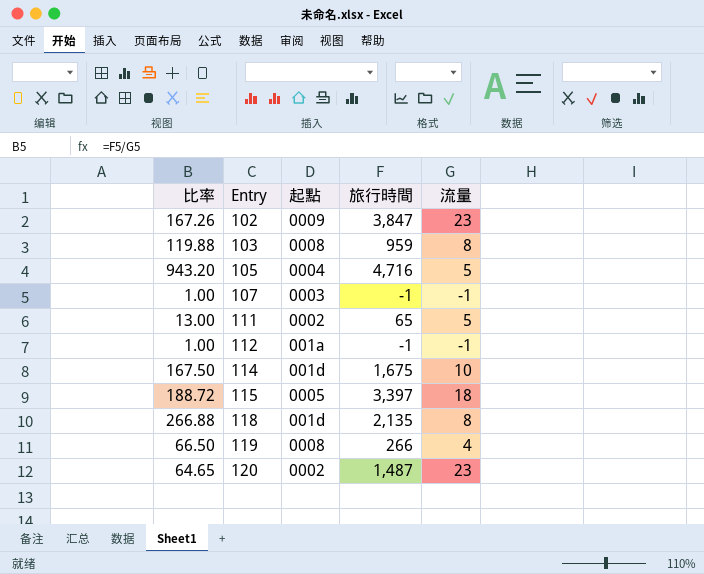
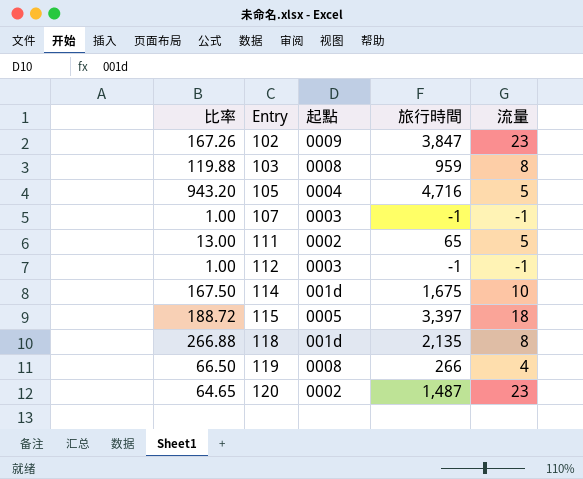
112 | 起點: 001a -> 0003

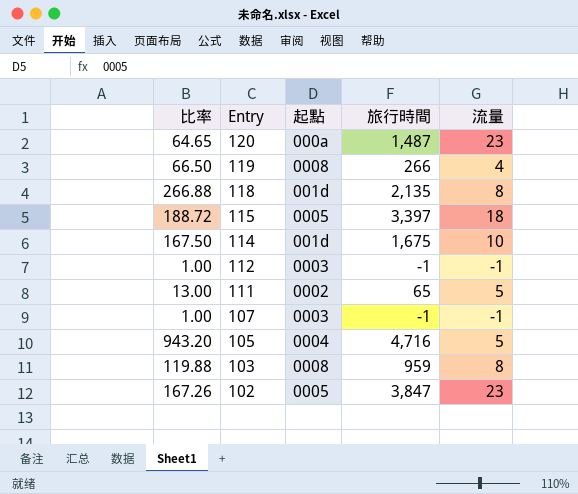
row order: Entry ascending -> Entry descending
120 | 起點: 0002 -> 000a
102 | 起點: 0009 -> 0005

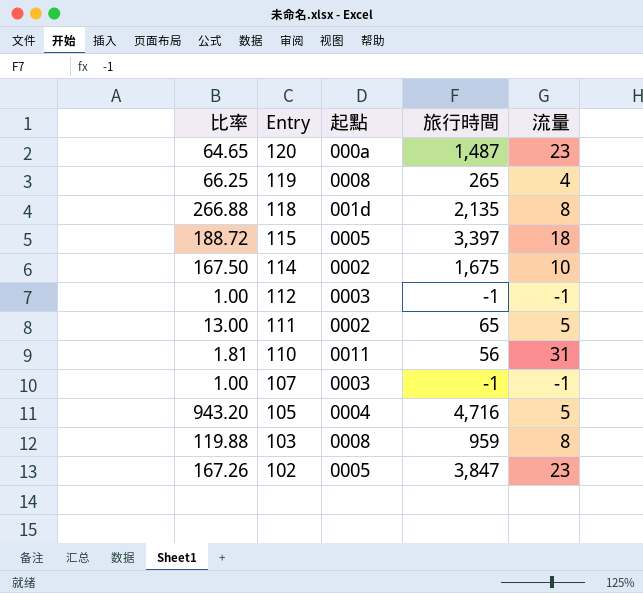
119 | 比率: 66.50 -> 66.25
119 | 旅行時間: 266 -> 265
114 | 起點: 001d -> 0002
row 110: none -> 1.81 | 0011 | 56 | 31

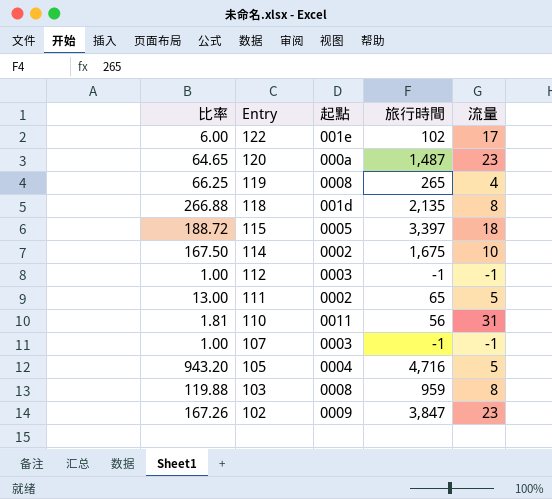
row 122: none -> 6.00 | 001e | 102 | 17
102 | 起點: 0005 -> 0009

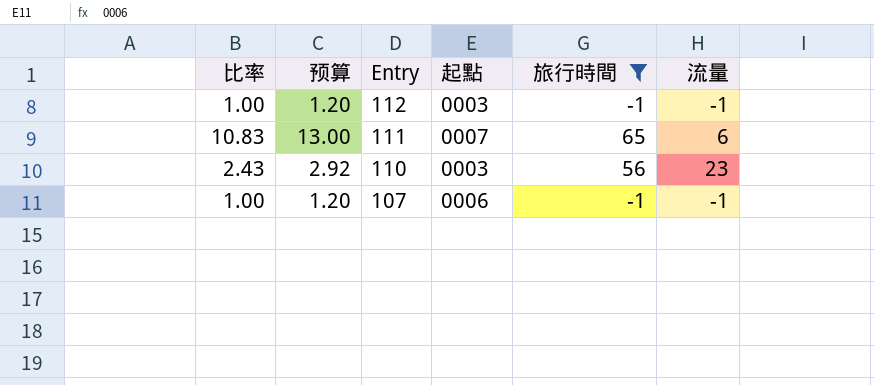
filter: none -> 旅行時間 <= 65
column 预算 | formula: none -> [比率] * 1.2
111 | 比率: 13.00 -> 10.83
111 | 起點: 0002 -> 0007
111 | 流量: 5 -> 6
110 | 比率: 1.81 -> 2.43
110 | 起點: 0011 -> 0003
110 | 流量: 31 -> 23
107 | 起點: 0003 -> 0006

